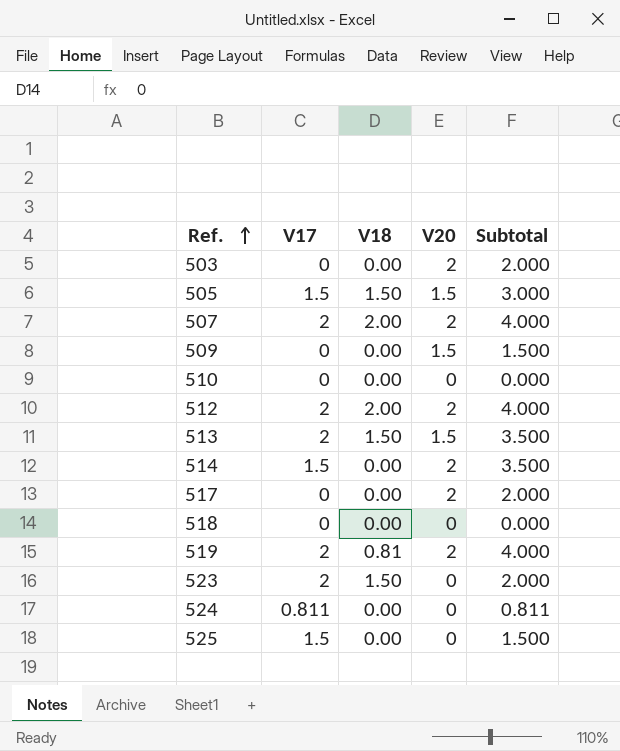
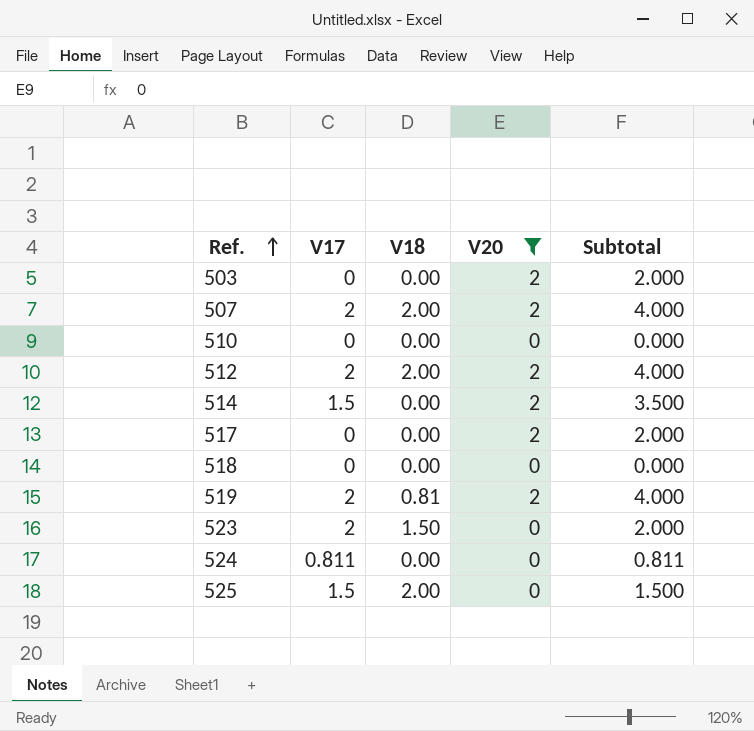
filter: none -> V20 != 1.5
525 | V18: 0.00 -> 2.00

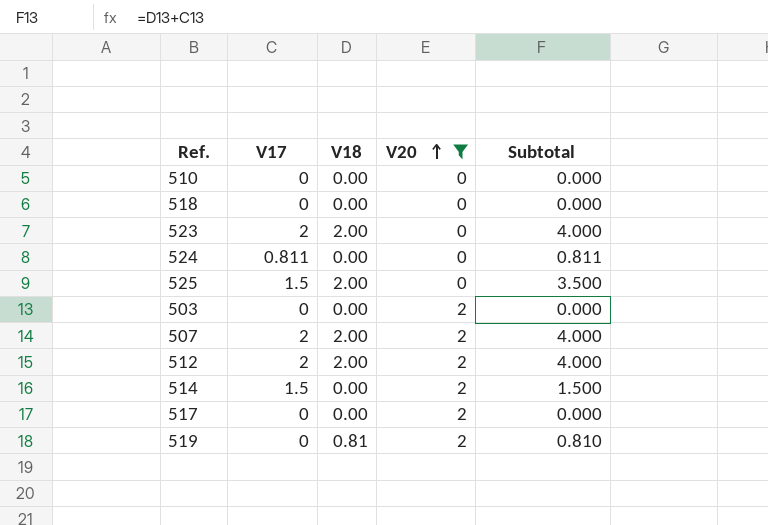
row order: Ref. ascending -> V20 ascending
column Subtotal | formula: [V17] + [V20] -> [V17] + [V18]
523 | V18: 1.50 -> 2.00
519 | V17: 2 -> 0

